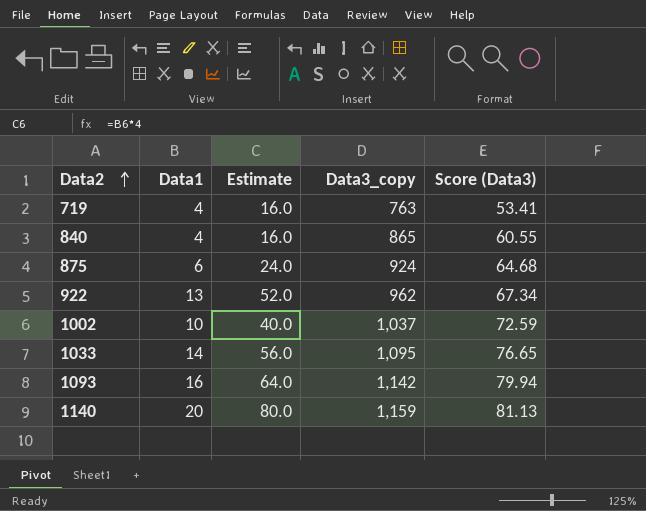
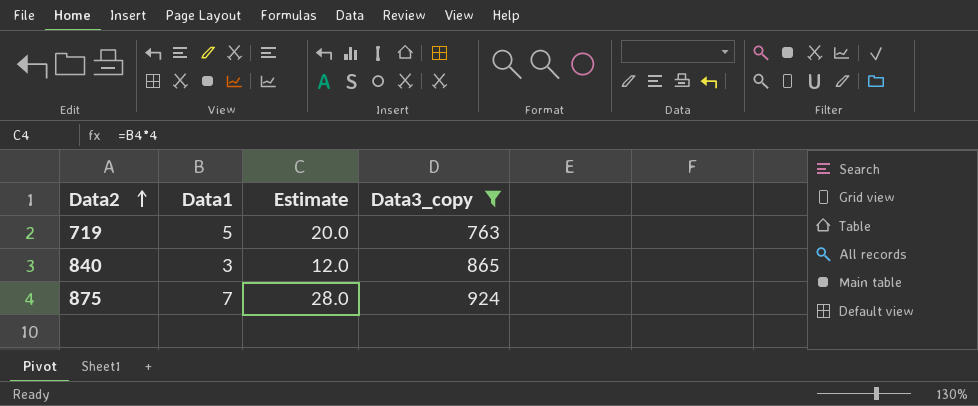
filter: none -> Data3_copy <= 924
column Score (Data3) | formula: [Data3_copy] * 0.07 -> none
719 | Data1: 4 -> 5
719 | Estimate: 16.0 -> 20.0
840 | Data1: 4 -> 3
840 | Estimate: 16.0 -> 12.0
875 | Data1: 6 -> 7
875 | Estimate: 24.0 -> 28.0

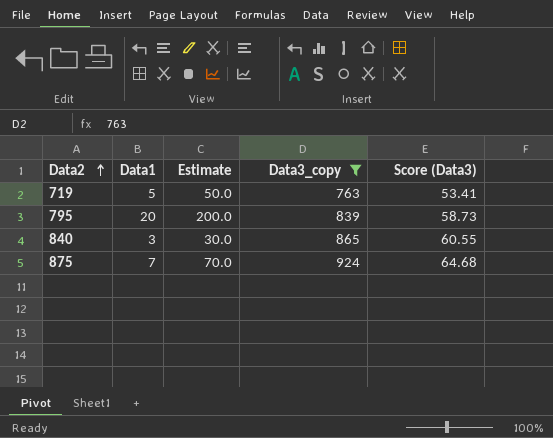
column Estimate | formula: [Data1] * 4 -> [Data1] * 10
column Score (Data3) | formula: none -> [Data3_copy] * 0.07
row 795: none -> 20 | 200.0 | 839 | 58.73

